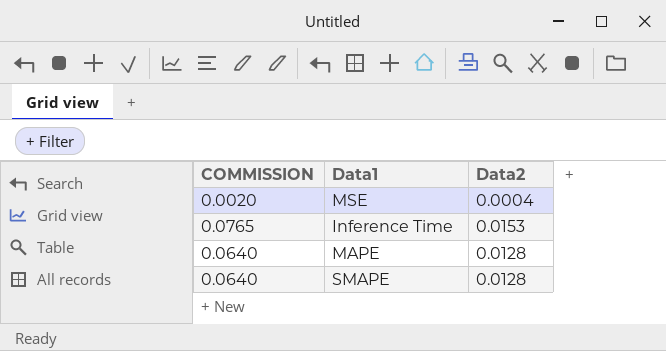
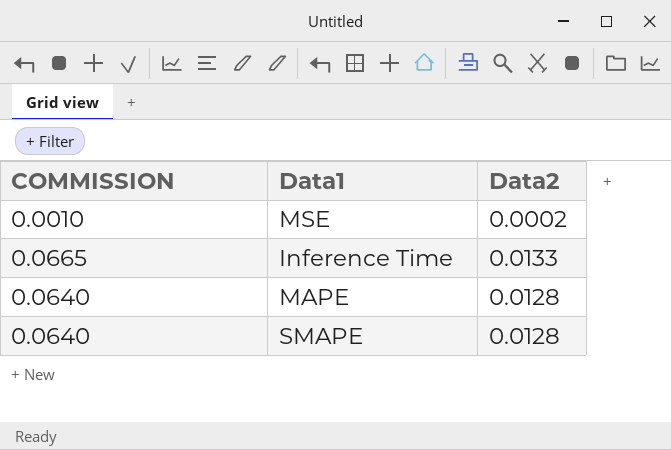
MSE | COMMISSION: 0.0020 -> 0.0010
MSE | Data2: 0.0004 -> 0.0002
Inference Time | COMMISSION: 0.0765 -> 0.0665
Inference Time | Data2: 0.0153 -> 0.0133

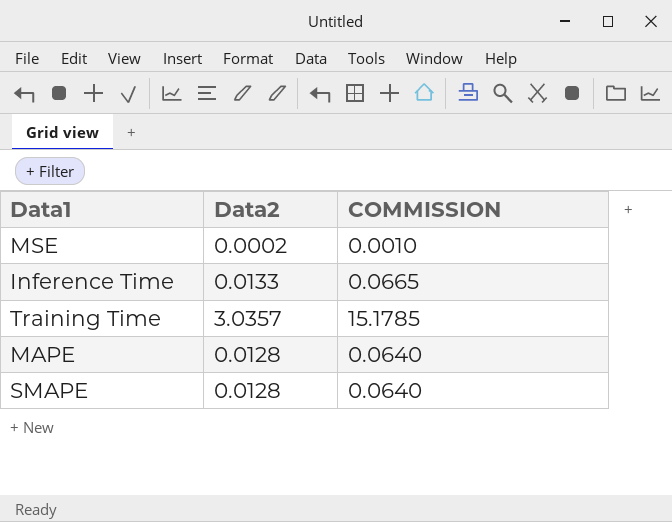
column COMMISSION | position: 1 -> 3
row Training Time: none -> 3.0357 | 15.1785

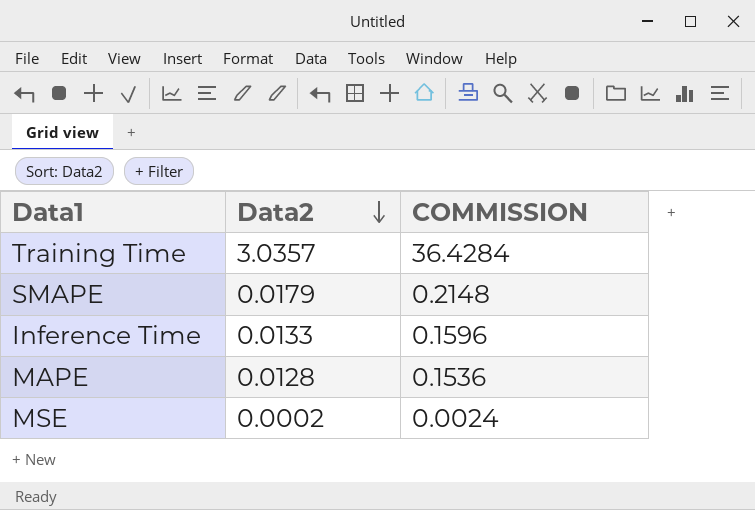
row order: none -> Data2 descending
column COMMISSION | formula: [Data2] * 5 -> [Data2] * 12
SMAPE | Data2: 0.0128 -> 0.0179

